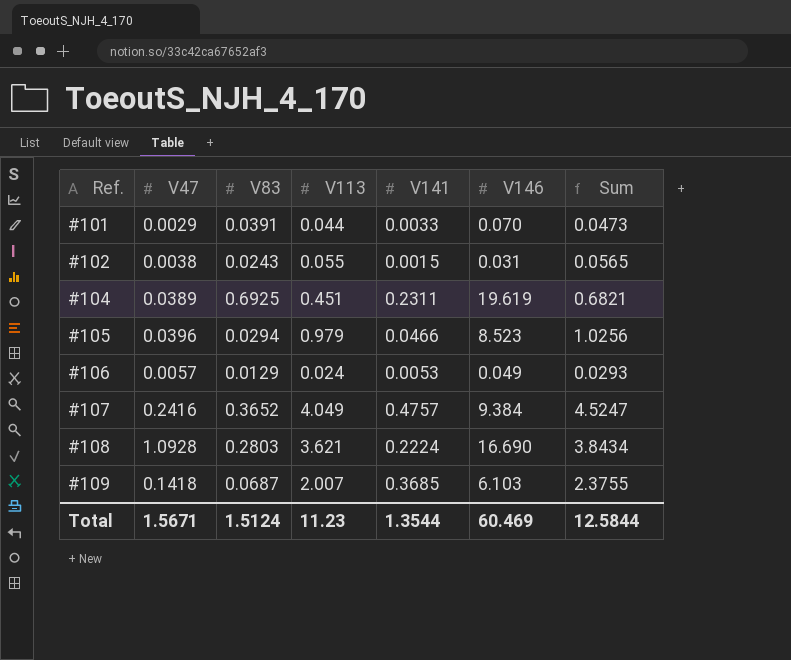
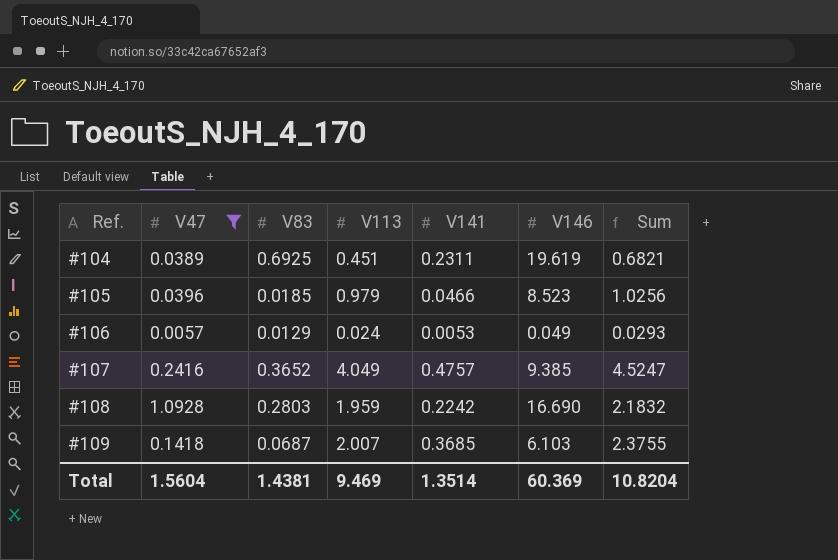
filter: none -> V47 >= 0.0057
#105 | V83: 0.0294 -> 0.0185
#107 | V146: 9.384 -> 9.385
#108 | V113: 3.621 -> 1.959
#108 | V141: 0.2224 -> 0.2242
#108 | Sum: 3.8434 -> 2.1832
Total | V47: 1.5671 -> 1.5604
Total | V83: 1.5124 -> 1.4381
Total | V113: 11.23 -> 9.469
Total | V141: 1.3544 -> 1.3514
Total | V146: 60.469 -> 60.369
Total | Sum: 12.5844 -> 10.8204

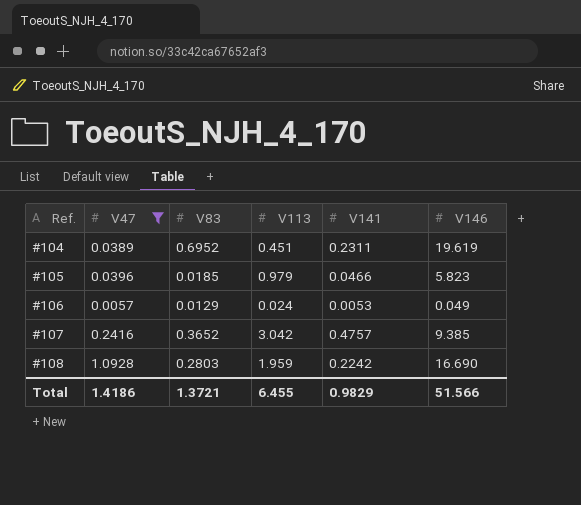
column Sum | formula: [V113] + [V141] -> none
row #109: 0.1418 | 0.0687 | 2.007 | 0.3685 | 6.103 | 2.3755 -> none
#104 | V83: 0.6925 -> 0.6952
#105 | V146: 8.523 -> 5.823
#107 | V113: 4.049 -> 3.042
Total | V47: 1.5604 -> 1.4186
Total | V83: 1.4381 -> 1.3721
Total | V113: 9.469 -> 6.455
Total | V141: 1.3514 -> 0.9829
Total | V146: 60.369 -> 51.566

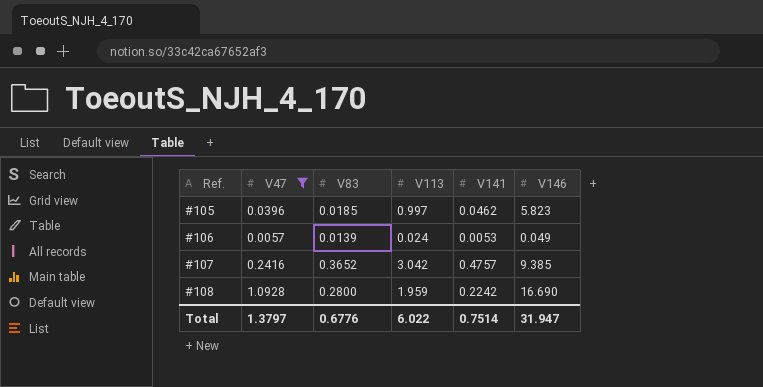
row #104: 0.0389 | 0.6952 | 0.451 | 0.2311 | 19.619 -> none
#105 | V113: 0.979 -> 0.997
#105 | V141: 0.0466 -> 0.0462
#106 | V83: 0.0129 -> 0.0139
#108 | V83: 0.2803 -> 0.2800
Total | V47: 1.4186 -> 1.3797
Total | V83: 1.3721 -> 0.6776
Total | V113: 6.455 -> 6.022
Total | V141: 0.9829 -> 0.7514
Total | V146: 51.566 -> 31.947

